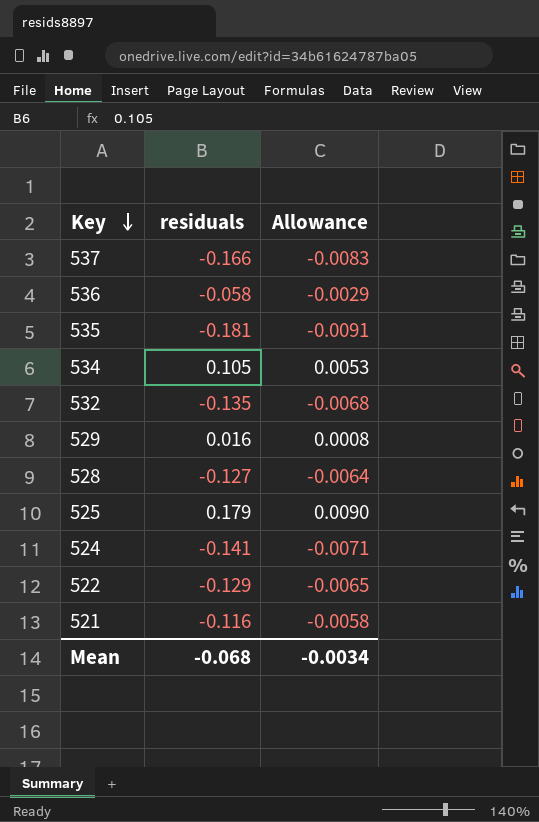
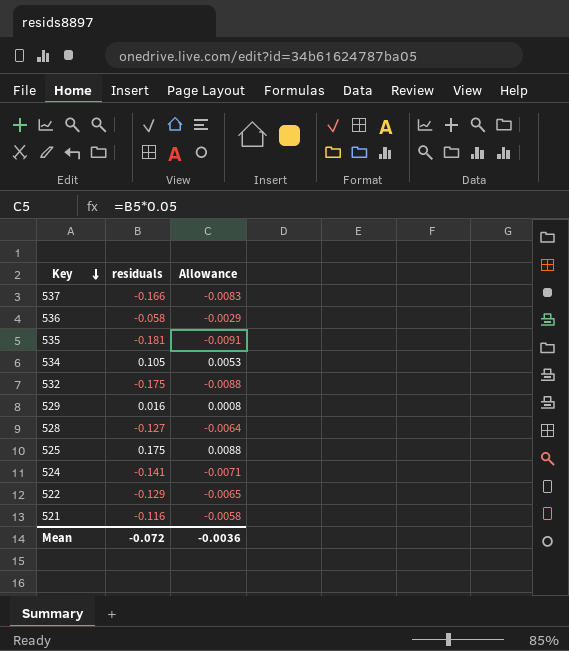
532 | residuals: -0.135 -> -0.175
532 | Allowance: -0.0068 -> -0.0088
525 | residuals: 0.179 -> 0.175
525 | Allowance: 0.0090 -> 0.0088
Mean | residuals: -0.068 -> -0.072
Mean | Allowance: -0.0034 -> -0.0036

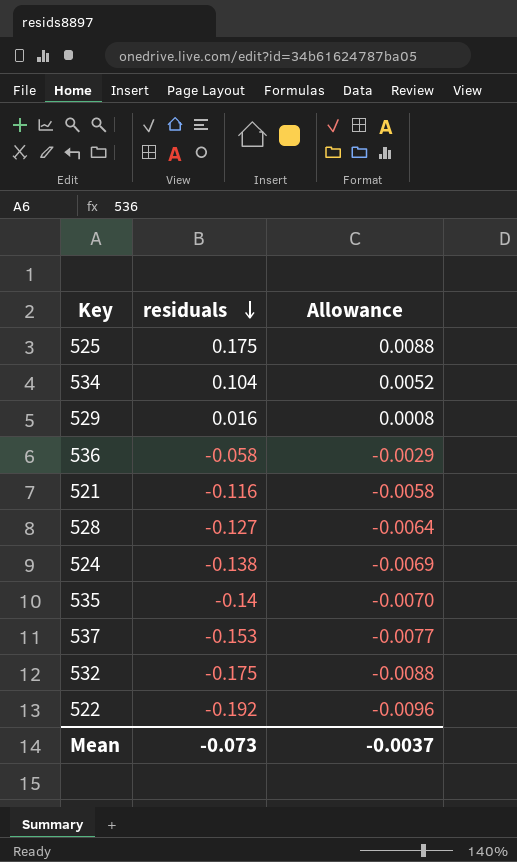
row order: Key descending -> residuals descending
534 | residuals: 0.105 -> 0.104
534 | Allowance: 0.0053 -> 0.0052
524 | residuals: -0.141 -> -0.138
524 | Allowance: -0.0071 -> -0.0069
535 | residuals: -0.181 -> -0.14
535 | Allowance: -0.0091 -> -0.0070
537 | residuals: -0.166 -> -0.153
537 | Allowance: -0.0083 -> -0.0077
522 | residuals: -0.129 -> -0.192
522 | Allowance: -0.0065 -> -0.0096
Mean | residuals: -0.072 -> -0.073
Mean | Allowance: -0.0036 -> -0.0037

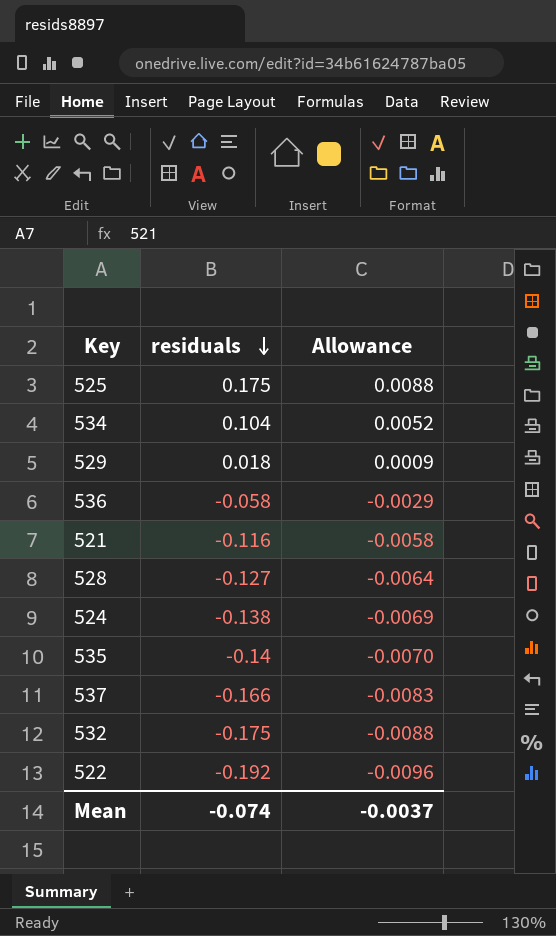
529 | residuals: 0.016 -> 0.018
529 | Allowance: 0.0008 -> 0.0009
537 | residuals: -0.153 -> -0.166
537 | Allowance: -0.0077 -> -0.0083
Mean | residuals: -0.073 -> -0.074

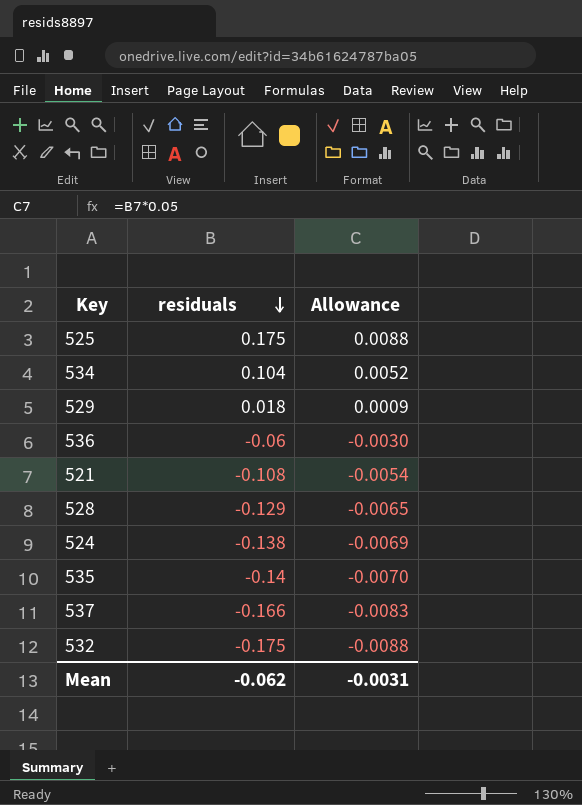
row 522: -0.192 | -0.0096 -> none
536 | residuals: -0.058 -> -0.06
536 | Allowance: -0.0029 -> -0.0030
521 | residuals: -0.116 -> -0.108
521 | Allowance: -0.0058 -> -0.0054
528 | residuals: -0.127 -> -0.129
528 | Allowance: -0.0064 -> -0.0065
Mean | residuals: -0.074 -> -0.062
Mean | Allowance: -0.0037 -> -0.0031

